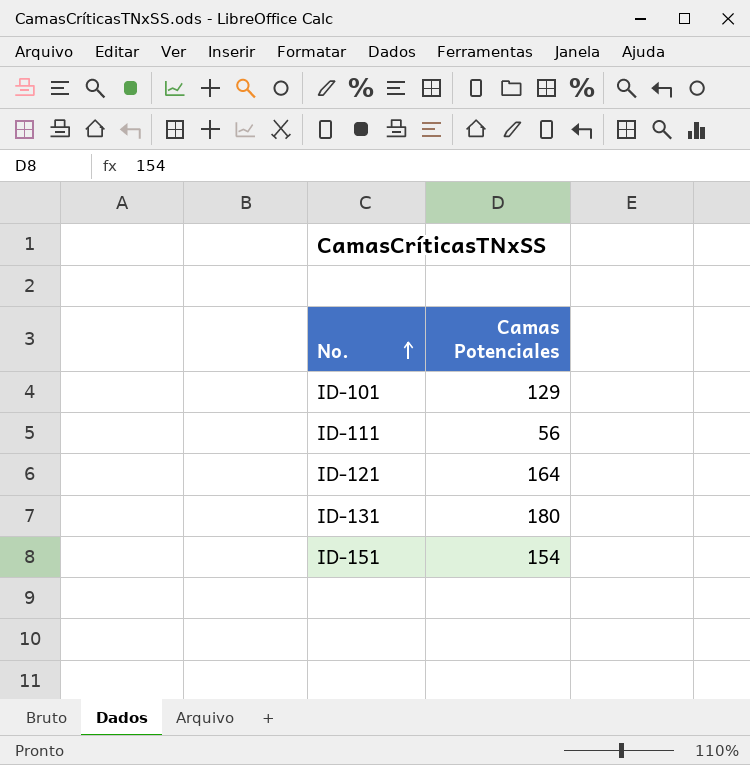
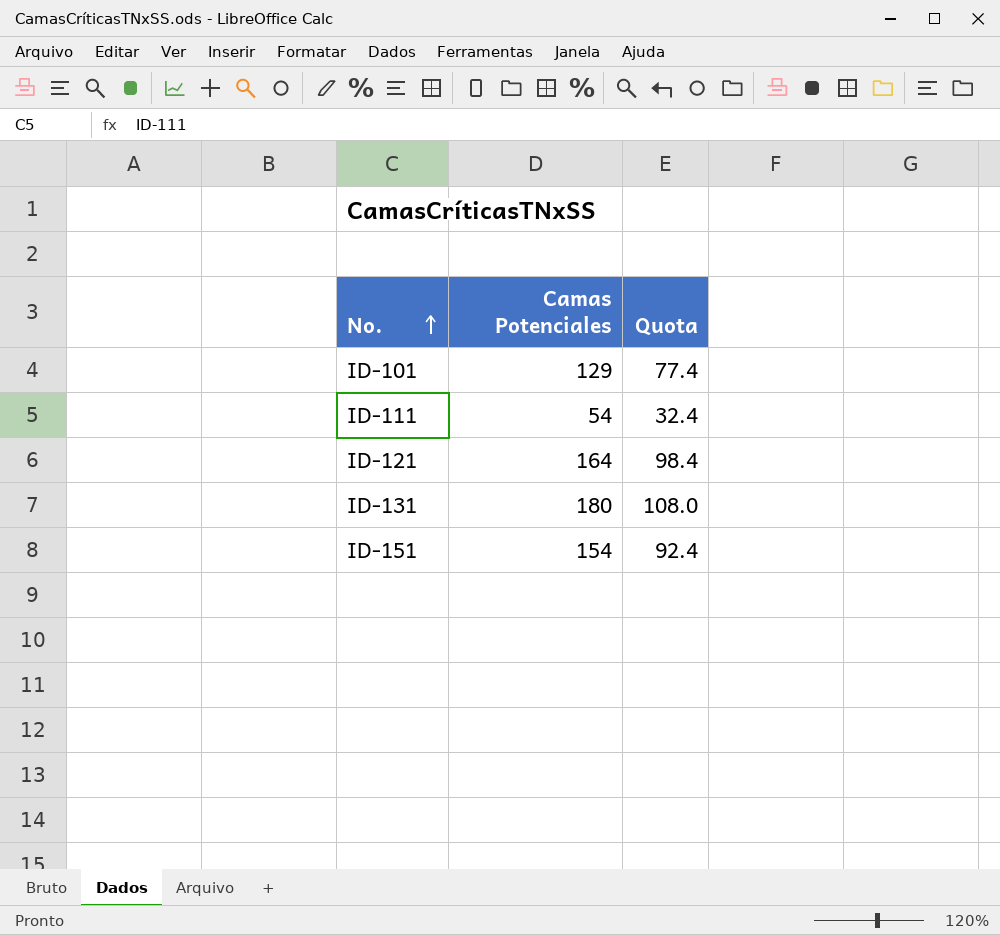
column Quota | formula: none -> [Camas Potenciales] * 0.6
ID-111 | Camas Potenciales: 56 -> 54

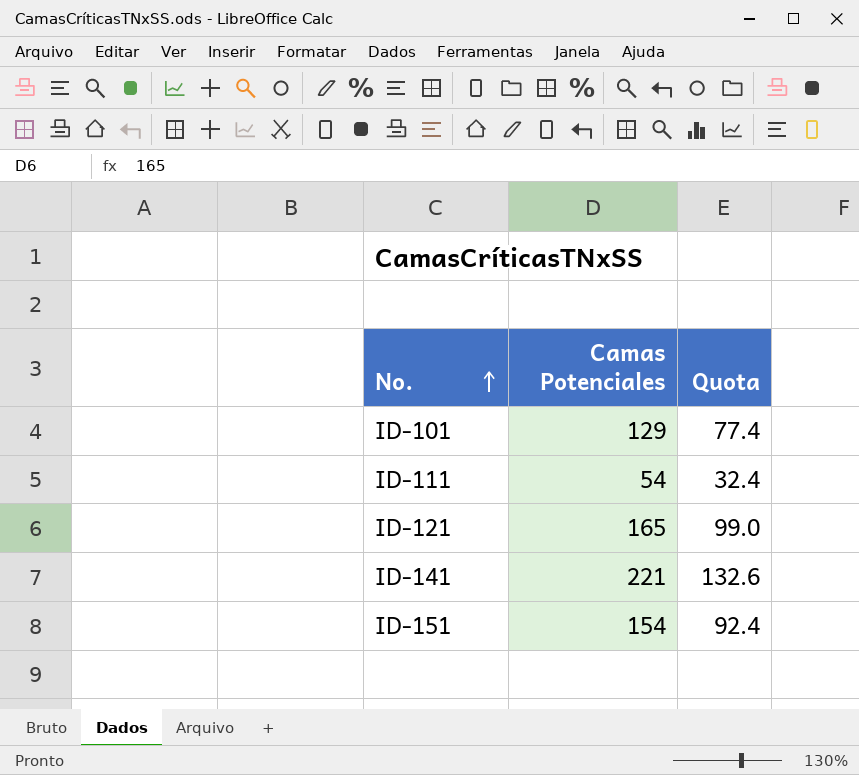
row ID-131: 180 | 108.0 -> none
ID-121 | Camas Potenciales: 164 -> 165
ID-121 | Quota: 98.4 -> 99.0
row ID-141: none -> 221 | 132.6

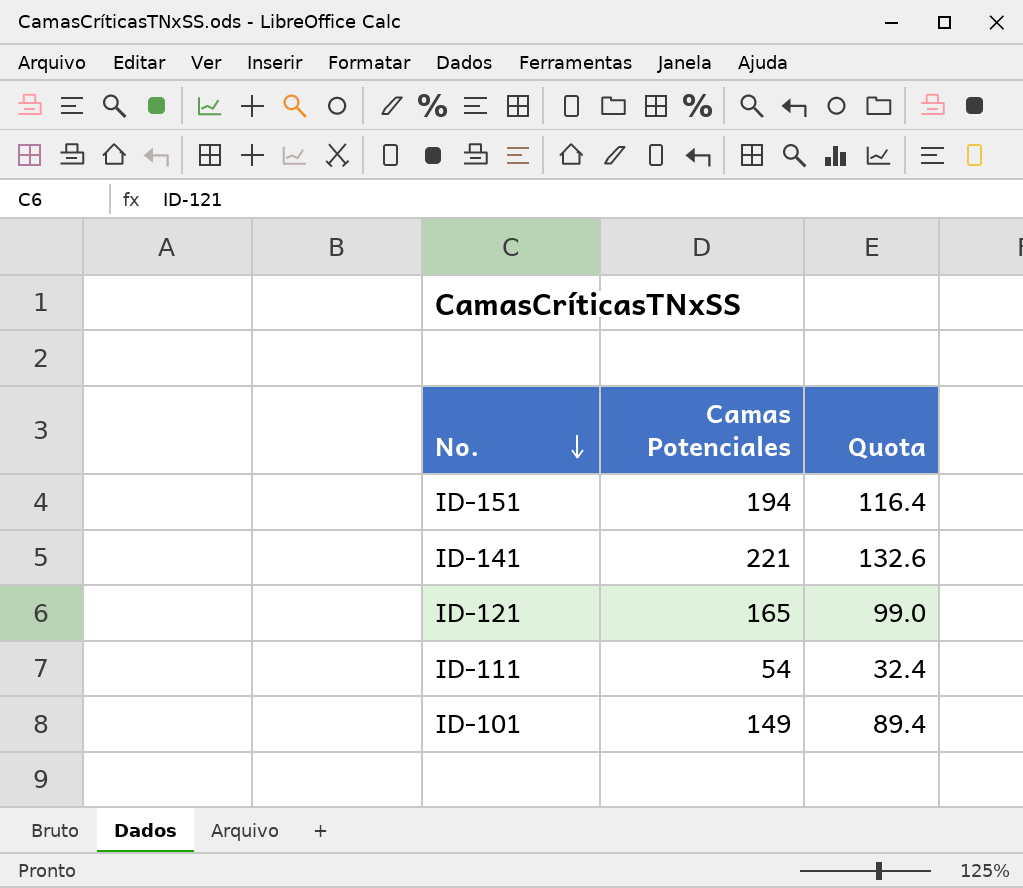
row order: No. ascending -> No. descending
ID-151 | Camas Potenciales: 154 -> 194
ID-151 | Quota: 92.4 -> 116.4
ID-101 | Camas Potenciales: 129 -> 149
ID-101 | Quota: 77.4 -> 89.4

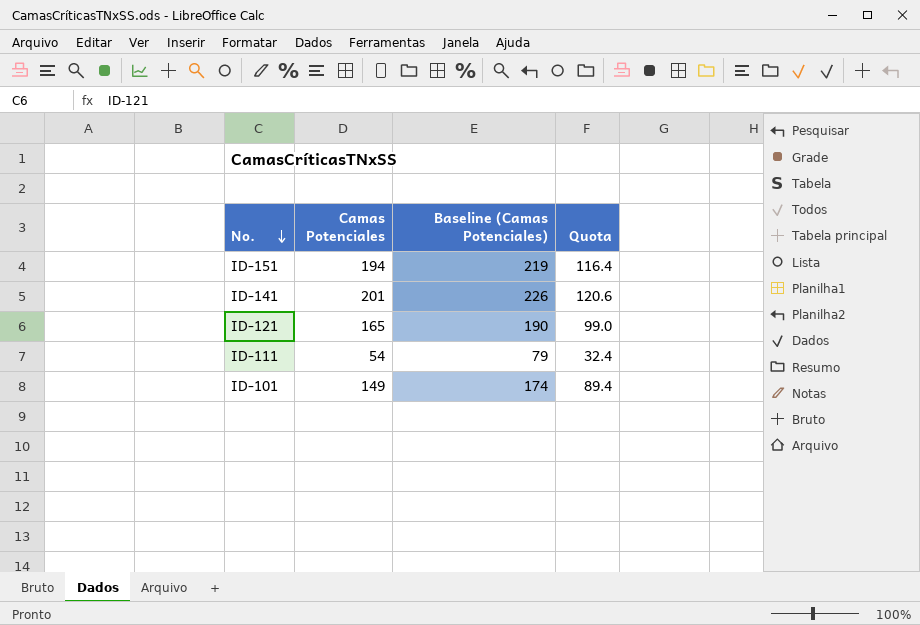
column Baseline (Camas Potenciales) | formula: none -> [Camas Potenciales] + 25
ID-141 | Camas Potenciales: 221 -> 201
ID-141 | Quota: 132.6 -> 120.6

